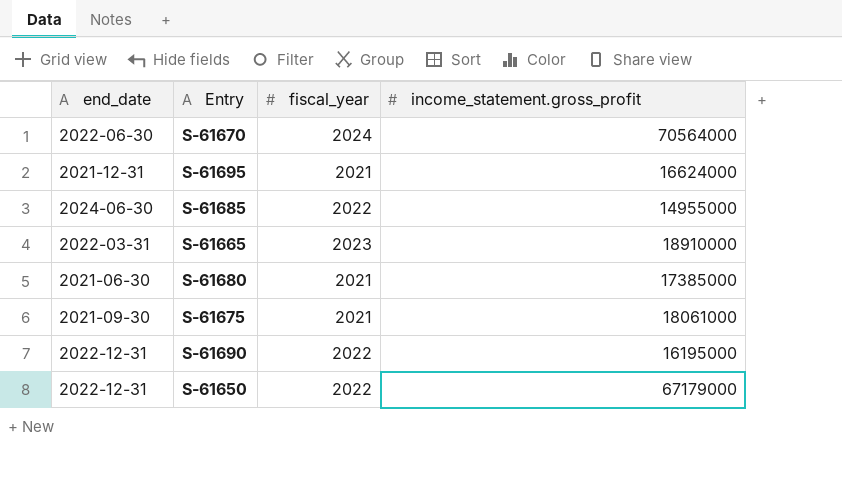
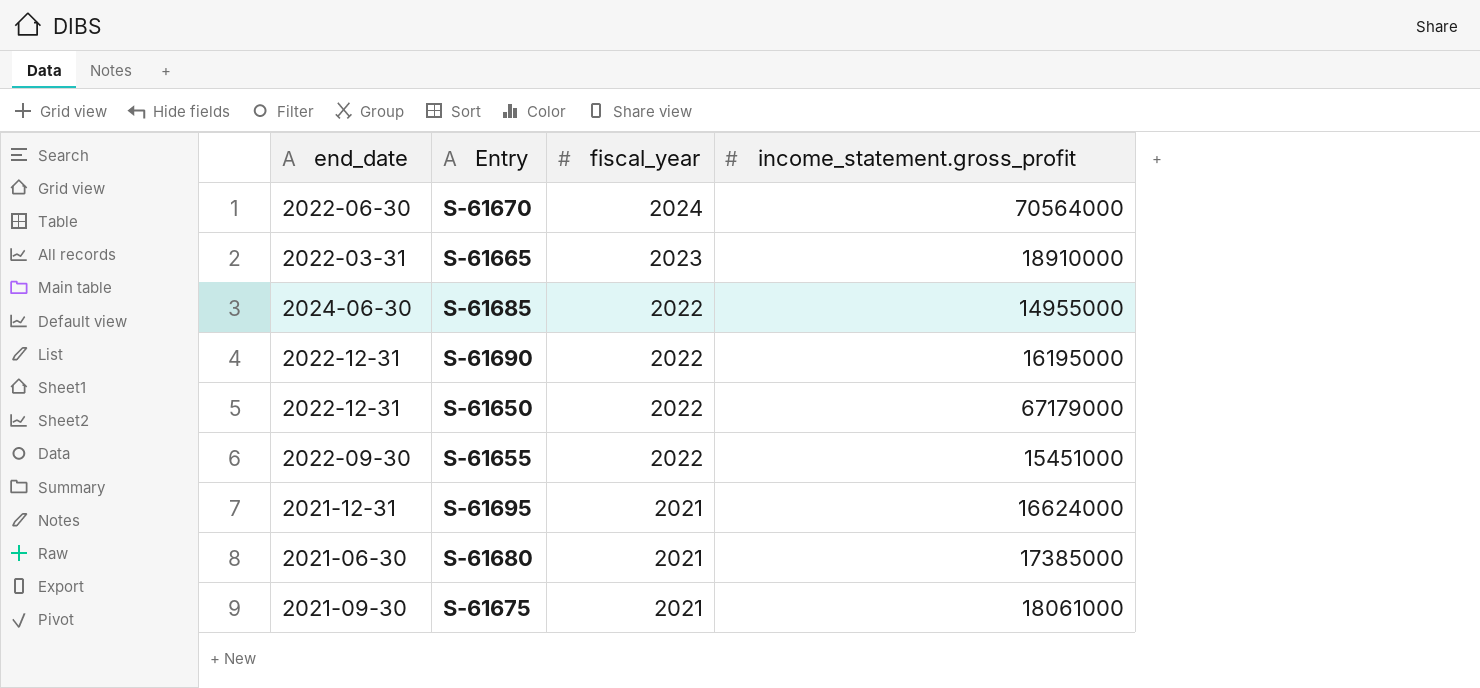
row order: none -> fiscal_year descending
row S-61655: none -> 2022-09-30 | 2022 | 15451000

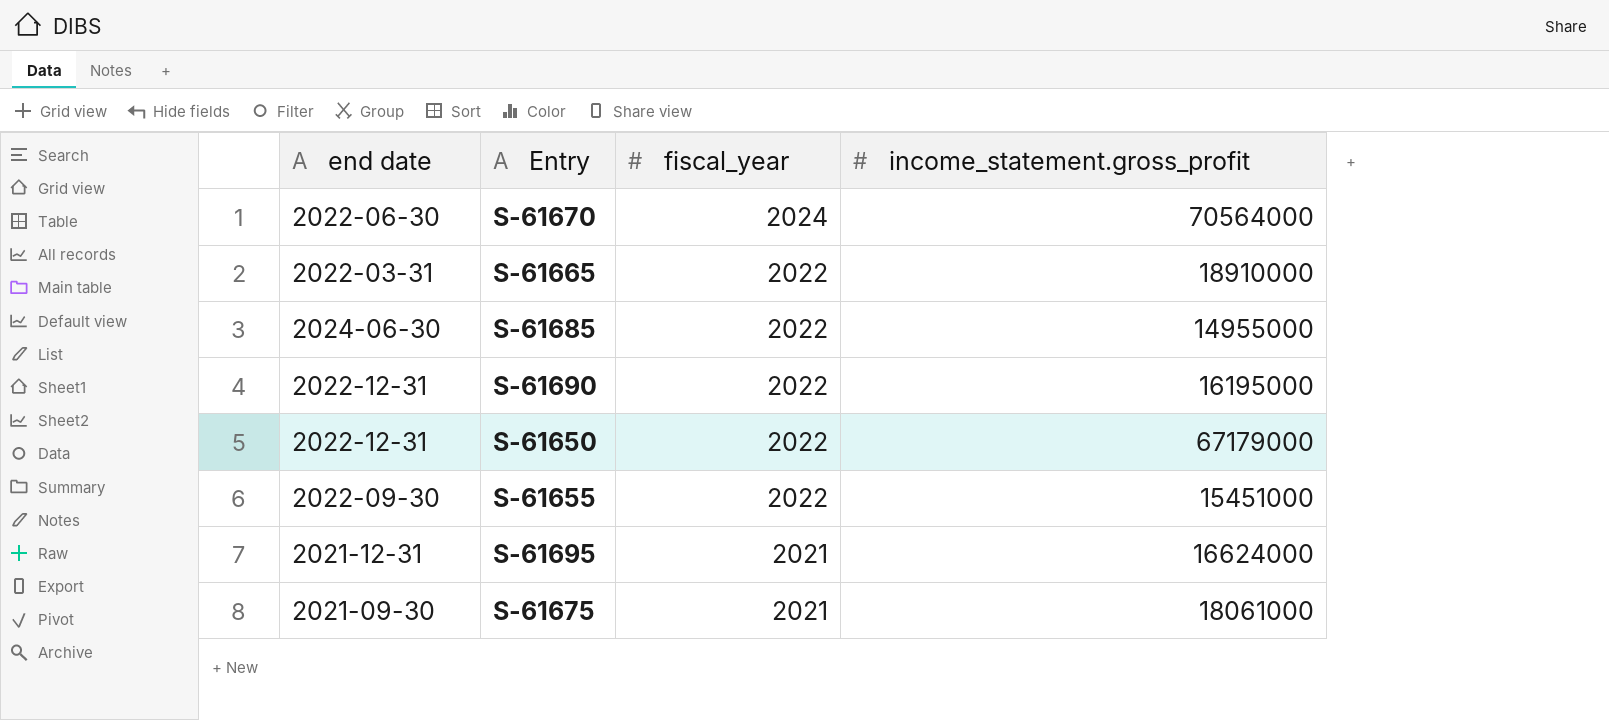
column name: end_date -> end date
row S-61680: 2021-06-30 | 2021 | 17385000 -> none
S-61665 | fiscal_year: 2023 -> 2022

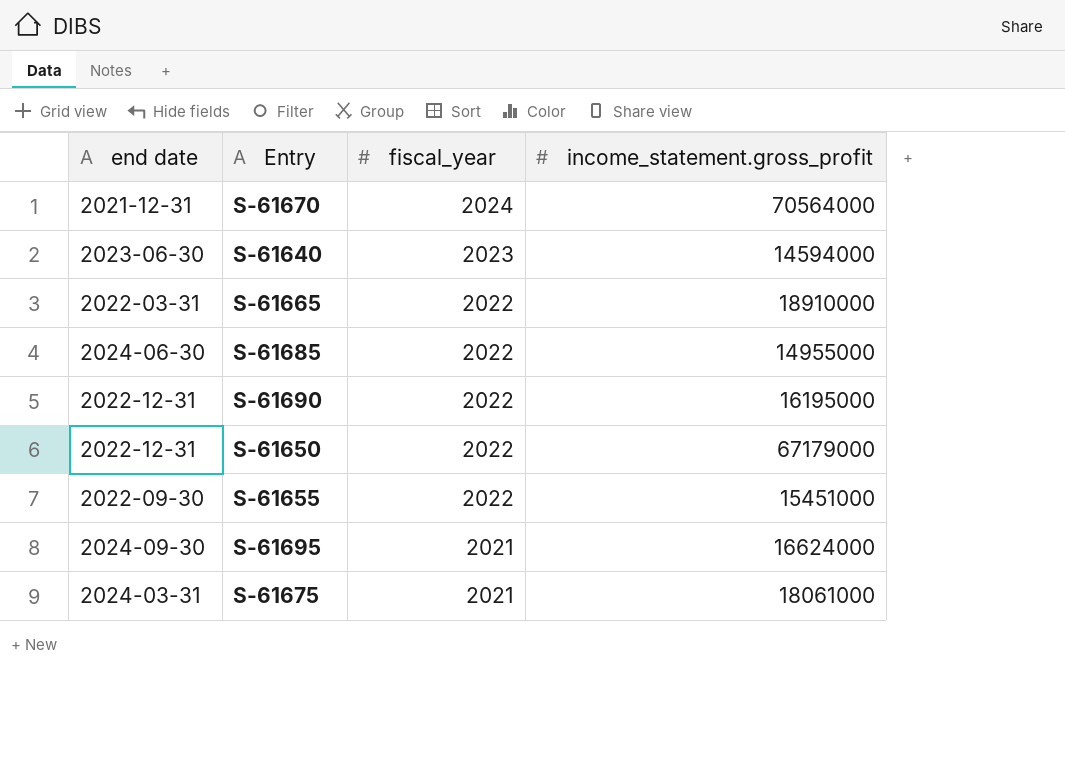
S-61670 | end date: 2022-06-30 -> 2021-12-31
row S-61640: none -> 2023-06-30 | 2023 | 14594000
S-61695 | end date: 2021-12-31 -> 2024-09-30
S-61675 | end date: 2021-09-30 -> 2024-03-31

